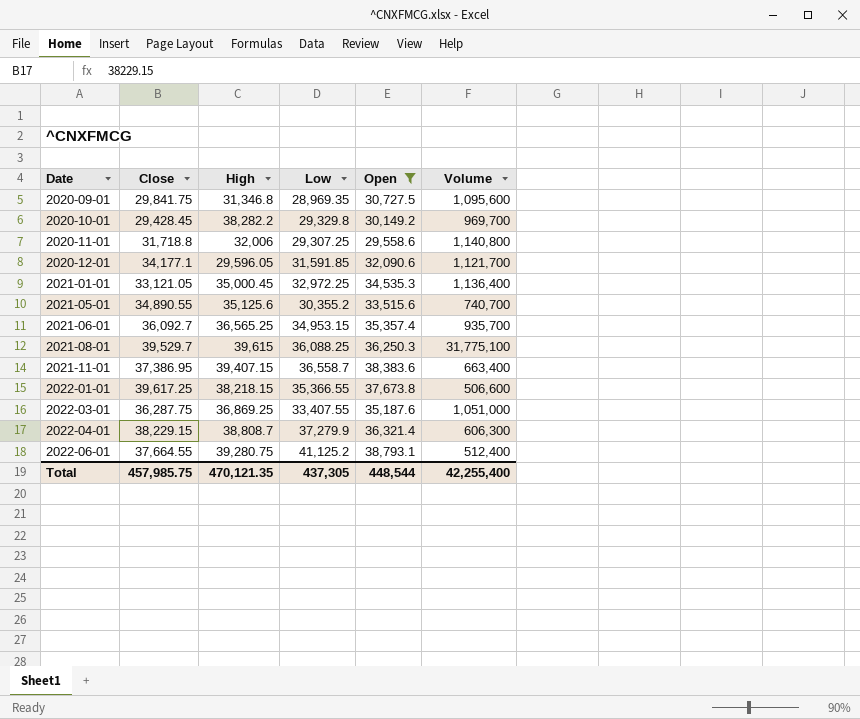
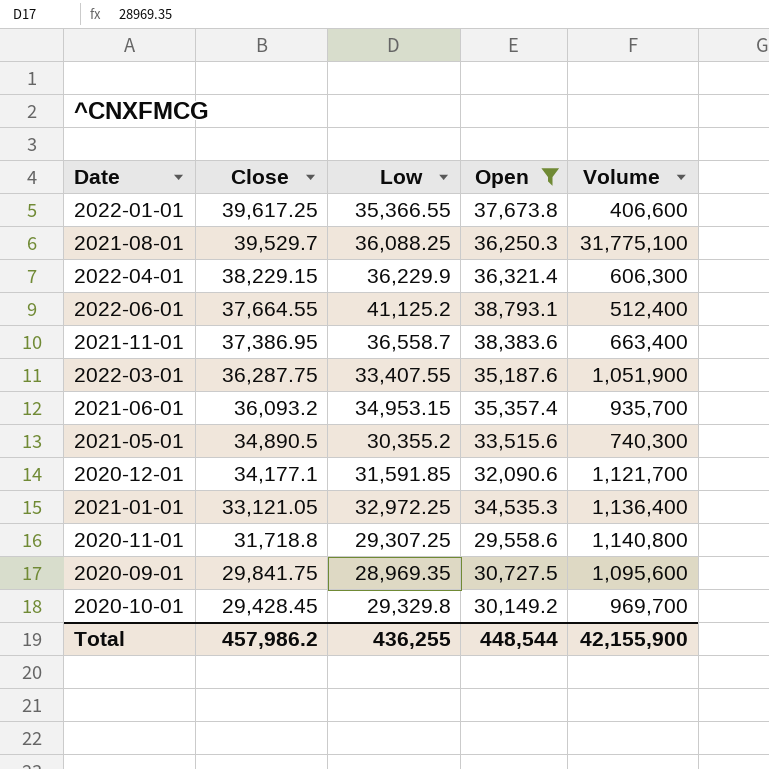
row order: Date ascending -> Close descending
column High | position: 3 -> none
2022-01-01 | Volume: 506,600 -> 406,600
2022-04-01 | Low: 37,279.9 -> 36,229.9
2022-03-01 | Volume: 1,051,000 -> 1,051,900
2021-06-01 | Close: 36,092.7 -> 36,093.2
2021-05-01 | Close: 34,890.55 -> 34,890.5
2021-05-01 | Volume: 740,700 -> 740,300
Total | Close: 457,985.75 -> 457,986.2
Total | Low: 437,305 -> 436,255
Total | Volume: 42,255,400 -> 42,155,900

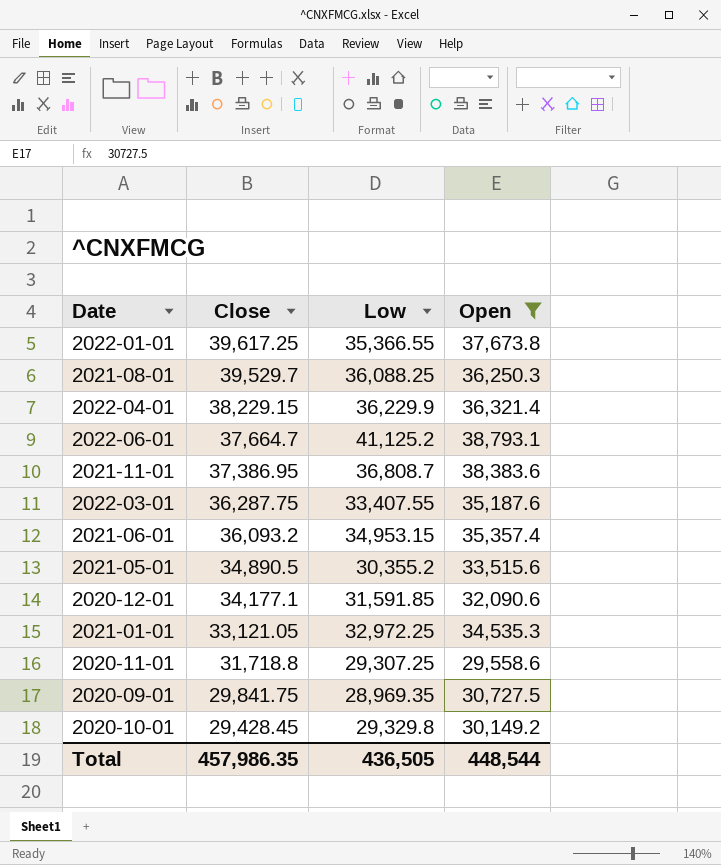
column Volume | position: 5 -> none
2022-06-01 | Close: 37,664.55 -> 37,664.7
2021-11-01 | Low: 36,558.7 -> 36,808.7
Total | Close: 457,986.2 -> 457,986.35
Total | Low: 436,255 -> 436,505

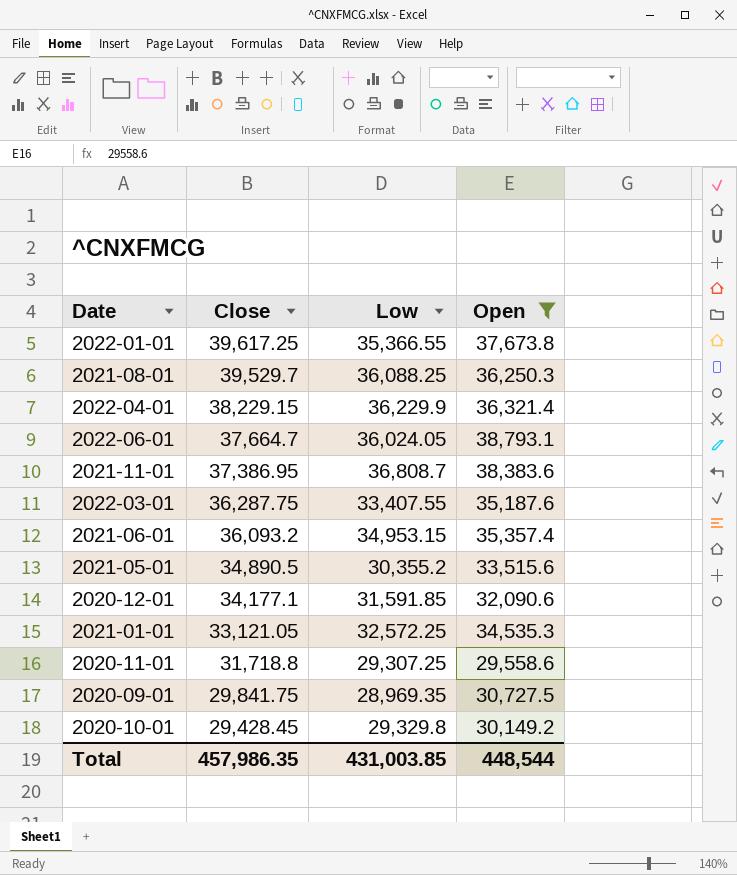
2022-06-01 | Low: 41,125.2 -> 36,024.05
2021-01-01 | Low: 32,972.25 -> 32,572.25
Total | Low: 436,505 -> 431,003.85

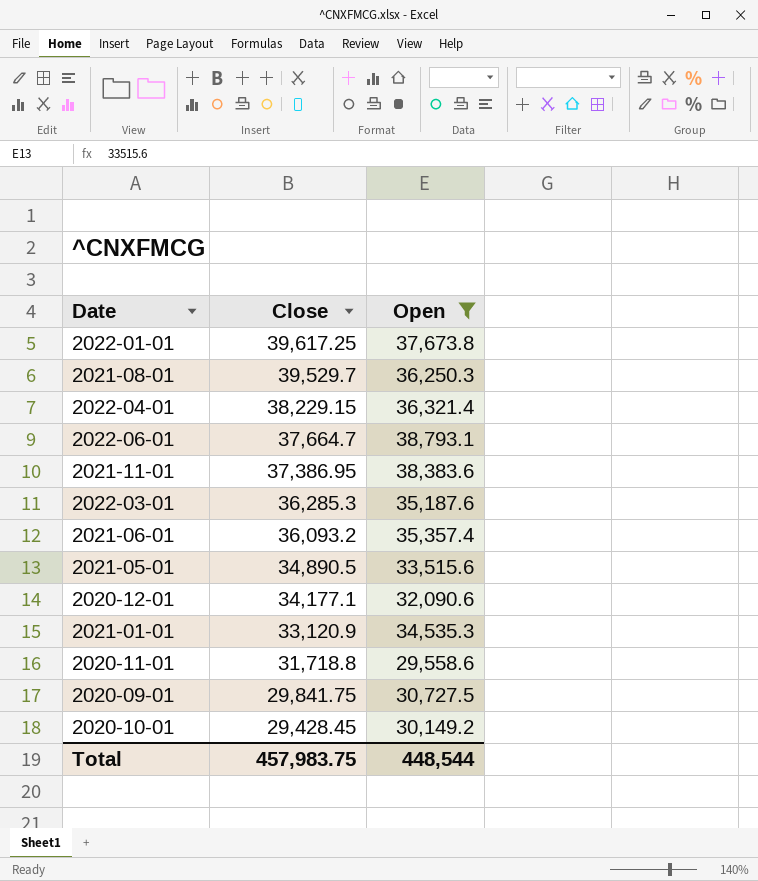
column Low | position: 3 -> none
2022-03-01 | Close: 36,287.75 -> 36,285.3
2021-01-01 | Close: 33,121.05 -> 33,120.9
Total | Close: 457,986.35 -> 457,983.75

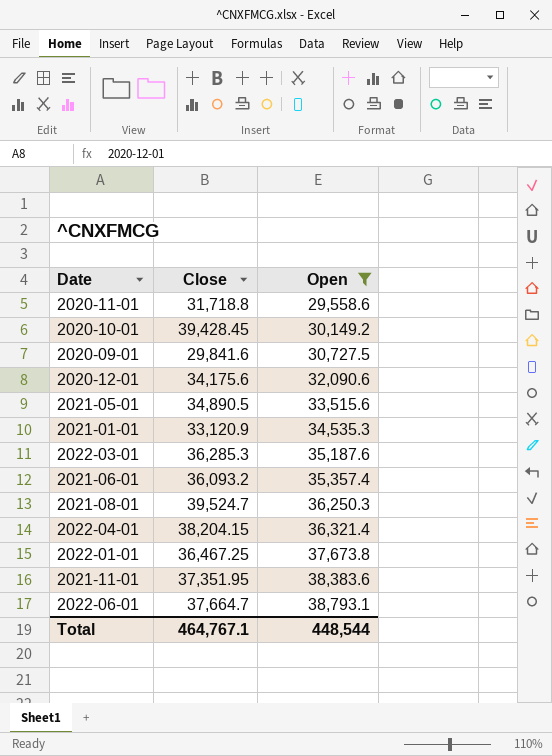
row order: Close descending -> Open ascending
2020-10-01 | Close: 29,428.45 -> 39,428.45
2020-09-01 | Close: 29,841.75 -> 29,841.6
2020-12-01 | Close: 34,177.1 -> 34,175.6
2021-08-01 | Close: 39,529.7 -> 39,524.7
2022-04-01 | Close: 38,229.15 -> 38,204.15
2022-01-01 | Close: 39,617.25 -> 36,467.25
2021-11-01 | Close: 37,386.95 -> 37,351.95
Total | Close: 457,983.75 -> 464,767.1

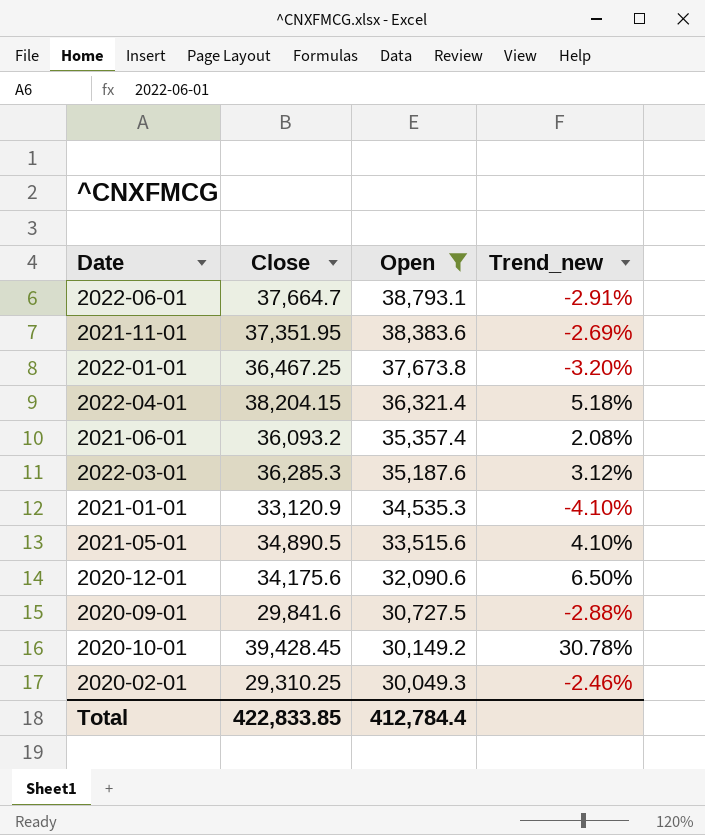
row order: Open ascending -> Open descending
column Trend_new | formula: none -> ([Close] - [Open]) / [Open]
row 2020-11-01: 31,718.8 | 29,558.6 -> none
row 2021-08-01: 39,524.7 | 36,250.3 -> none
row 2020-02-01: none -> 29,310.25 | 30,049.3 | -2.46%
Total | Close: 464,767.1 -> 422,833.85
Total | Open: 448,544 -> 412,784.4

